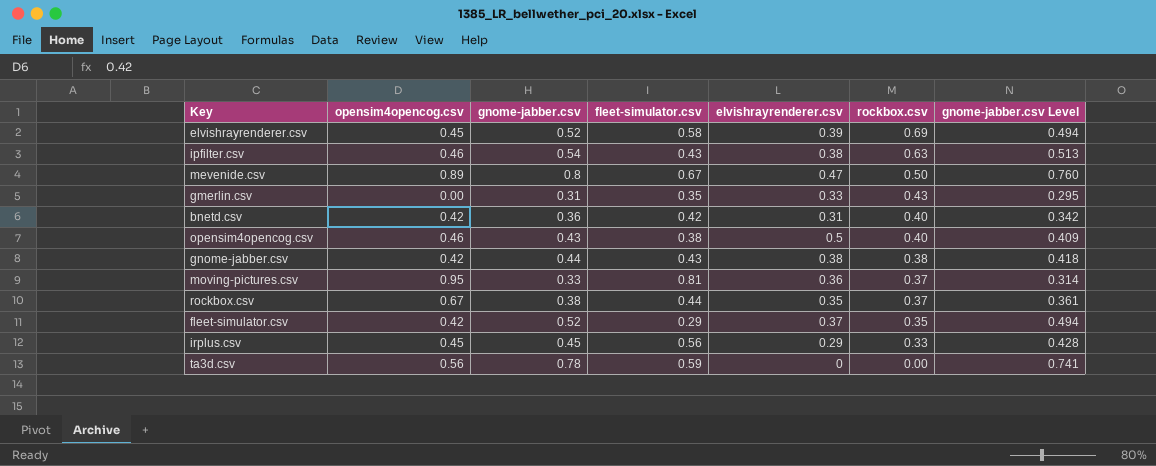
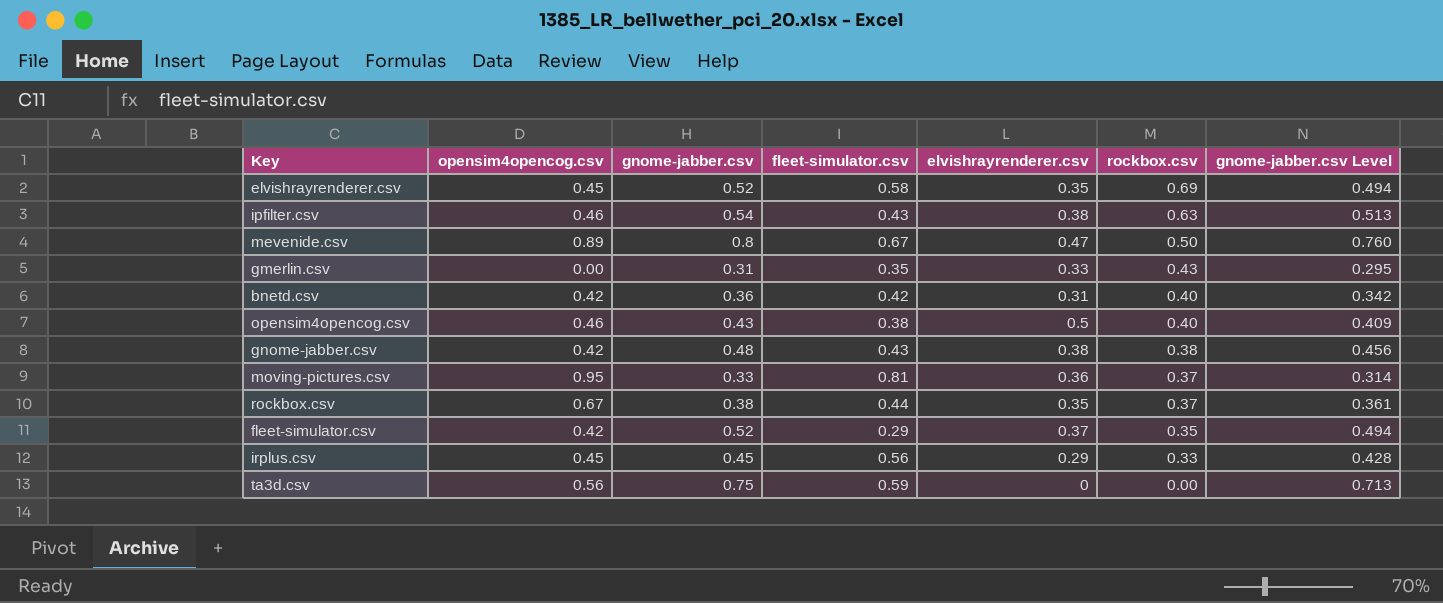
elvishrayrenderer.csv | elvishrayrenderer.csv: 0.39 -> 0.35
gnome-jabber.csv | gnome-jabber.csv: 0.44 -> 0.48
gnome-jabber.csv | gnome-jabber.csv Level: 0.418 -> 0.456
ta3d.csv | gnome-jabber.csv: 0.78 -> 0.75
ta3d.csv | gnome-jabber.csv Level: 0.741 -> 0.713

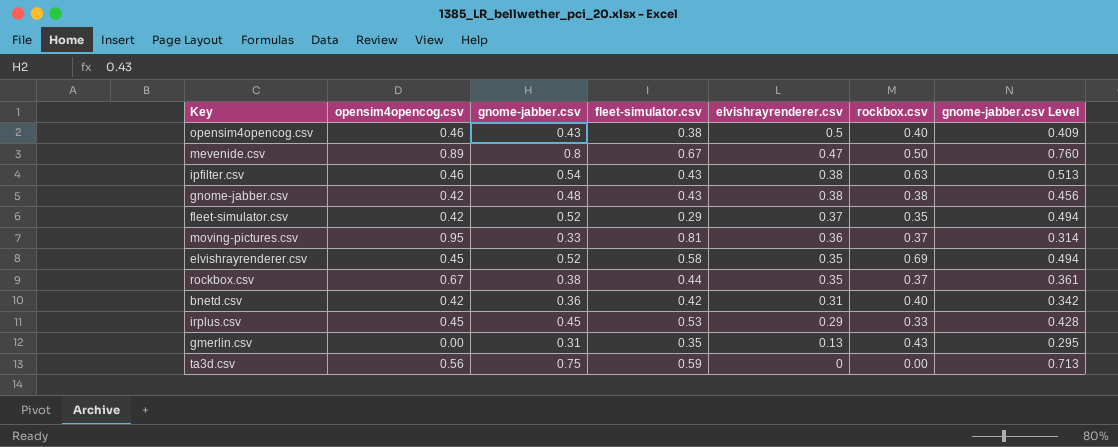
row order: rockbox.csv descending -> elvishrayrenderer.csv descending
irplus.csv | fleet-simulator.csv: 0.56 -> 0.53
gmerlin.csv | elvishrayrenderer.csv: 0.33 -> 0.13

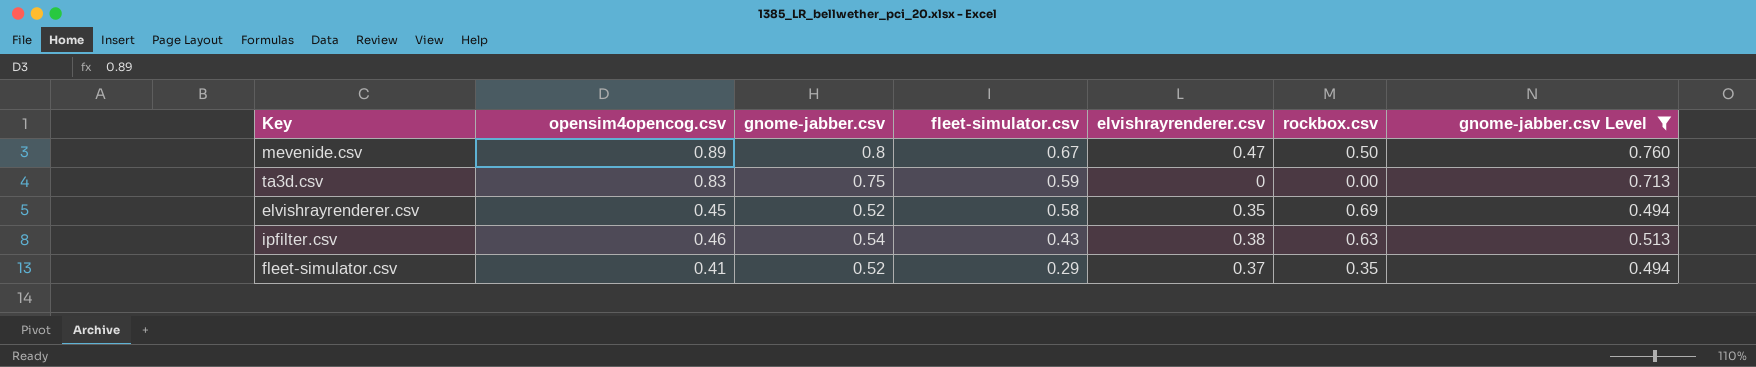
filter: none -> gnome-jabber.csv Level >= 0.494
row order: elvishrayrenderer.csv descending -> fleet-simulator.csv descending
ta3d.csv | opensim4opencog.csv: 0.56 -> 0.83
fleet-simulator.csv | opensim4opencog.csv: 0.42 -> 0.41

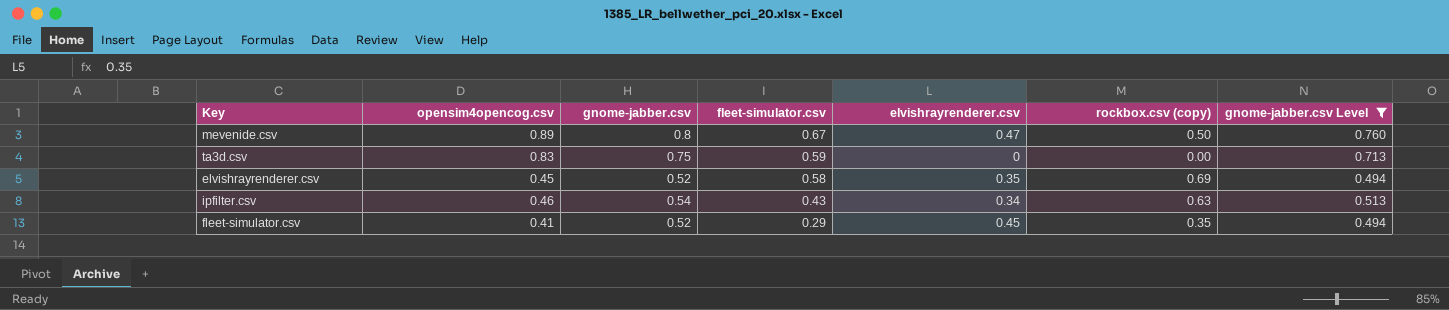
column name: rockbox.csv -> rockbox.csv (copy)
ipfilter.csv | elvishrayrenderer.csv: 0.38 -> 0.34
fleet-simulator.csv | elvishrayrenderer.csv: 0.37 -> 0.45

